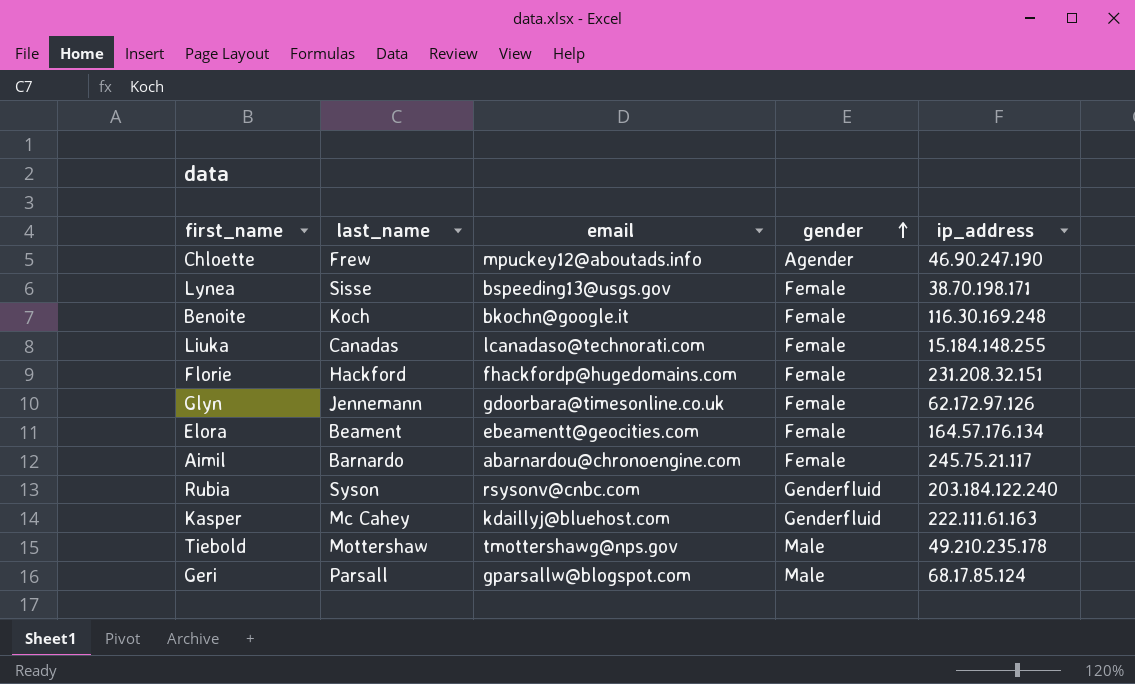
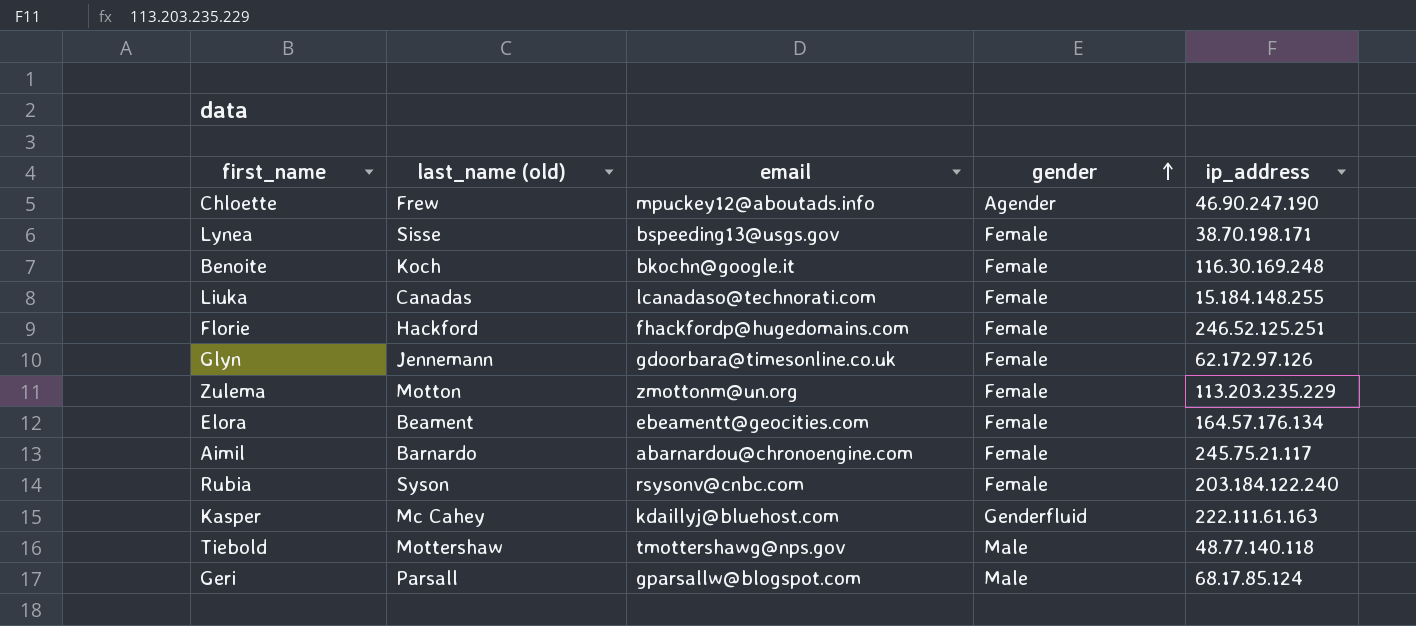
column name: last_name -> last_name (old)
Florie | ip_address: 231.208.32.151 -> 246.52.125.251
row Zulema: none -> Motton | zmottonm@un.org | Female | 113.203.235.229
Rubia | gender: Genderfluid -> Female
Tiebold | ip_address: 49.210.235.178 -> 48.77.140.118

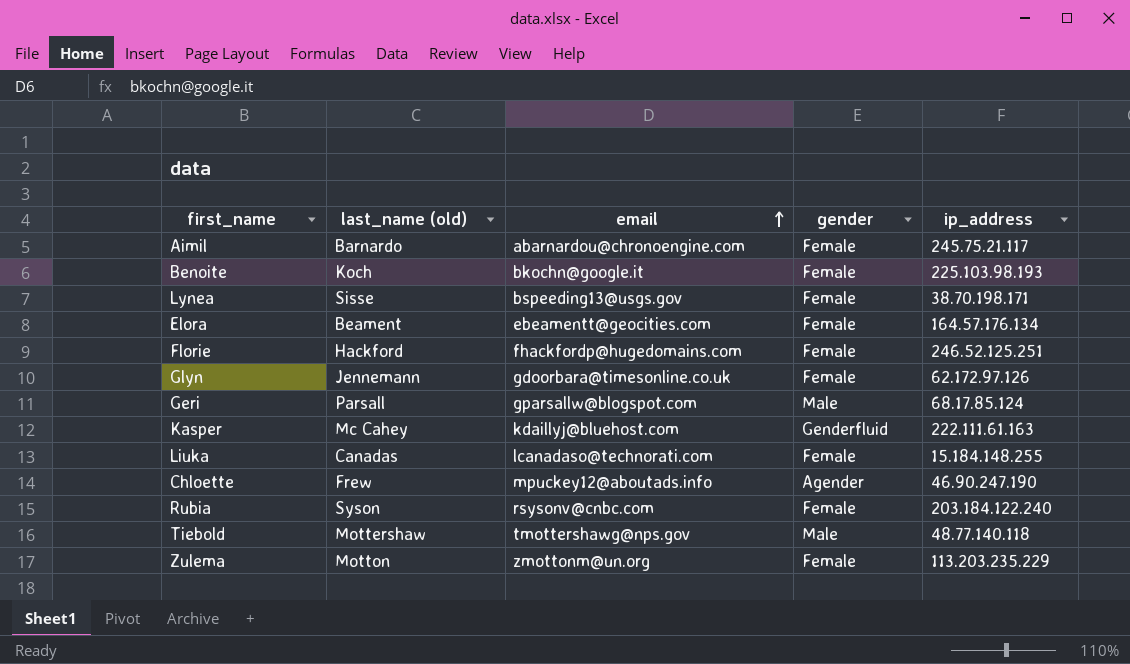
row order: gender ascending -> email ascending
Benoite | ip_address: 116.30.169.248 -> 225.103.98.193

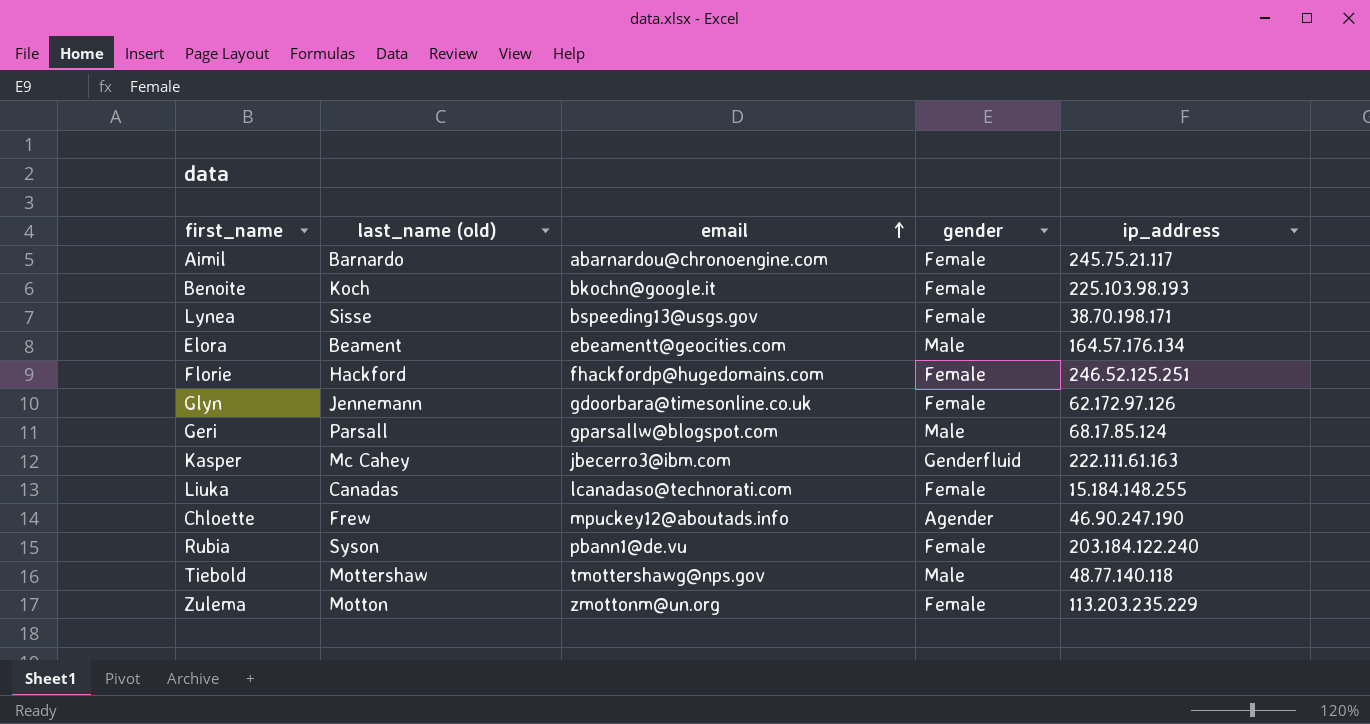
Elora | gender: Female -> Male
Kasper | email: kdaillyj@bluehost.com -> jbecerro3@ibm.com
Rubia | email: rsysonv@cnbc.com -> pbann1@de.vu

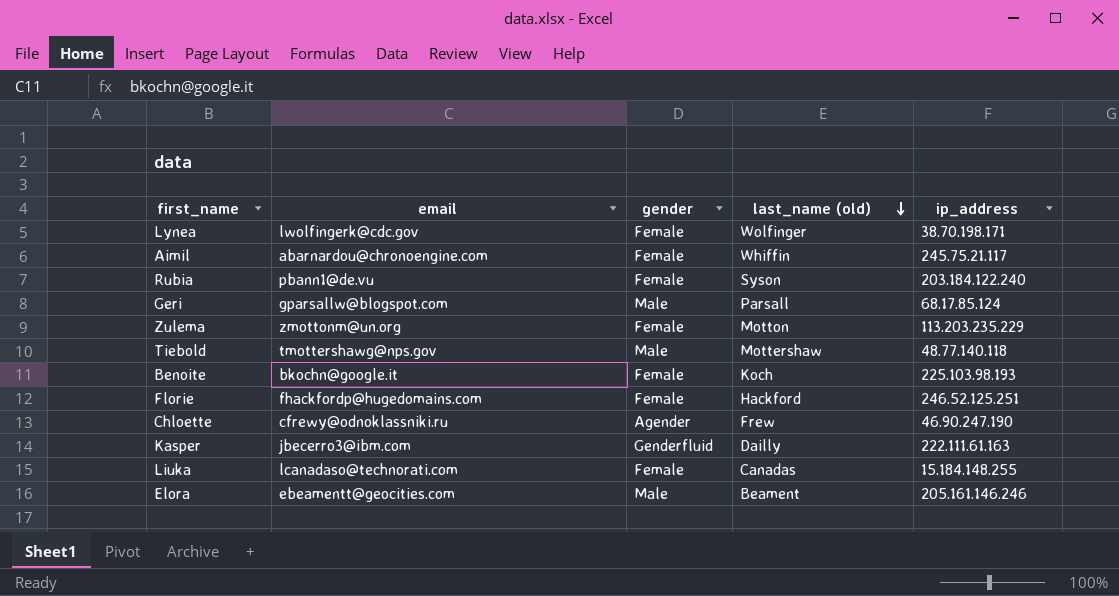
row order: email ascending -> last_name (old) descending
column last_name (old) | position: 2 -> 4
row Glyn: Jennemann | gdoorbara@timesonline.co.uk | Female | 62.172.97.126 -> none
Lynea | email: bspeeding13@usgs.gov -> lwolfingerk@cdc.gov
Lynea | last_name (old): Sisse -> Wolfinger
Aimil | last_name (old): Barnardo -> Whiffin
Chloette | email: mpuckey12@aboutads.info -> cfrewy@odnoklassniki.ru
Kasper | last_name (old): Mc Cahey -> Dailly
Elora | ip_address: 164.57.176.134 -> 205.161.146.246

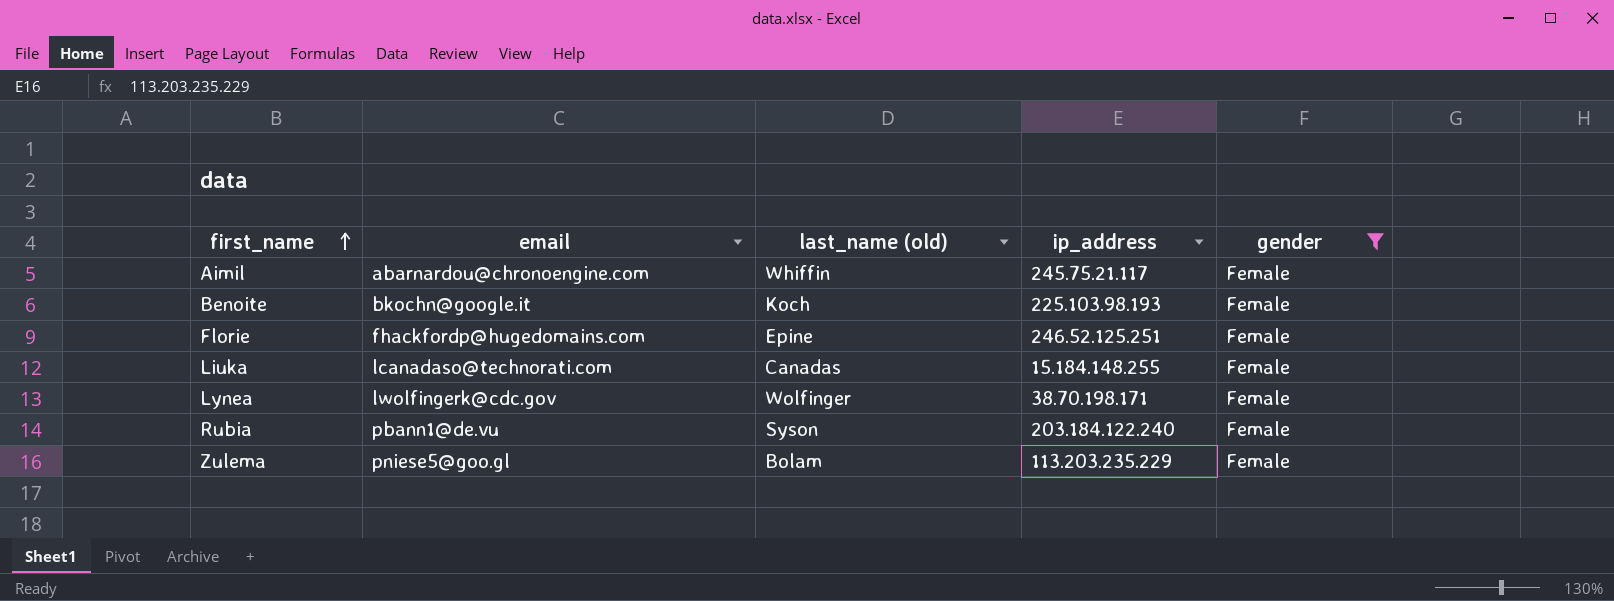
filter: none -> gender = Female
row order: last_name (old) descending -> first_name ascending
column gender | position: 3 -> 5
Florie | last_name (old): Hackford -> Epine
Zulema | email: zmottonm@un.org -> pniese5@goo.gl
Zulema | last_name (old): Motton -> Bolam

